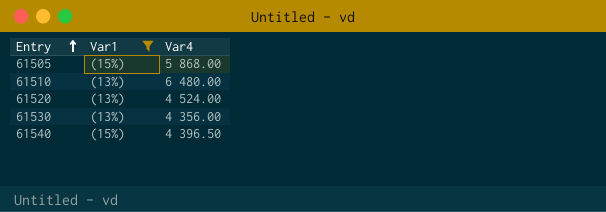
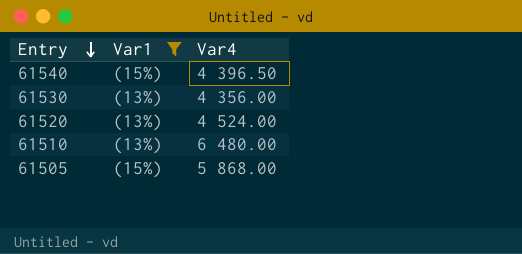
row order: Entry ascending -> Entry descending

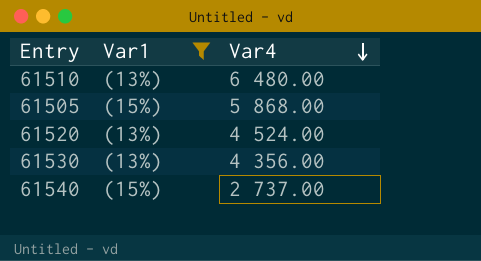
row order: Entry descending -> Var4 descending
61540 | Var4: 4 396.50 -> 2 737.00

